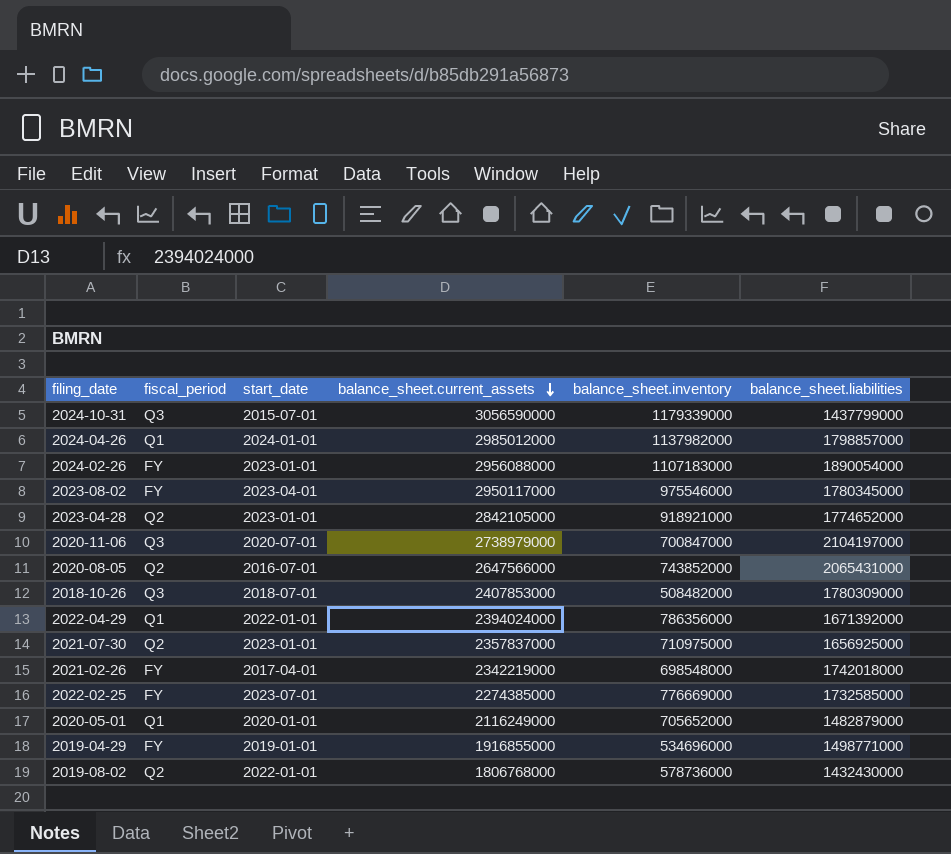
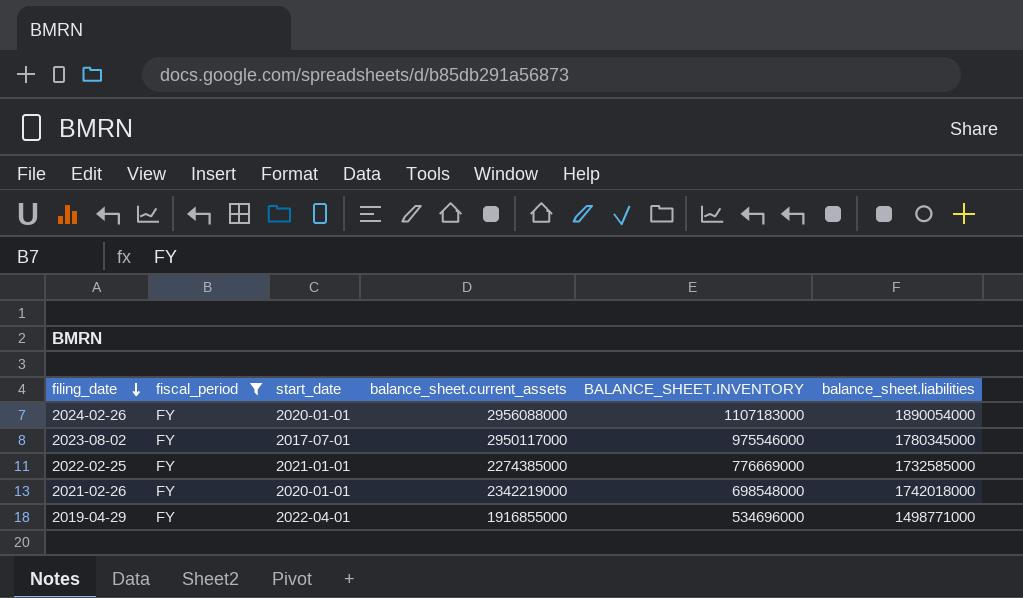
filter: none -> fiscal_period = FY
row order: balance_sheet.current_assets descending -> filing_date descending
column name: balance_sheet.inventory -> BALANCE_SHEET.INVENTORY
2024-02-26 | start_date: 2023-01-01 -> 2020-01-01
2023-08-02 | start_date: 2023-04-01 -> 2017-07-01
2022-02-25 | start_date: 2023-07-01 -> 2021-01-01
2021-02-26 | start_date: 2017-04-01 -> 2020-01-01
2019-04-29 | start_date: 2019-01-01 -> 2022-04-01

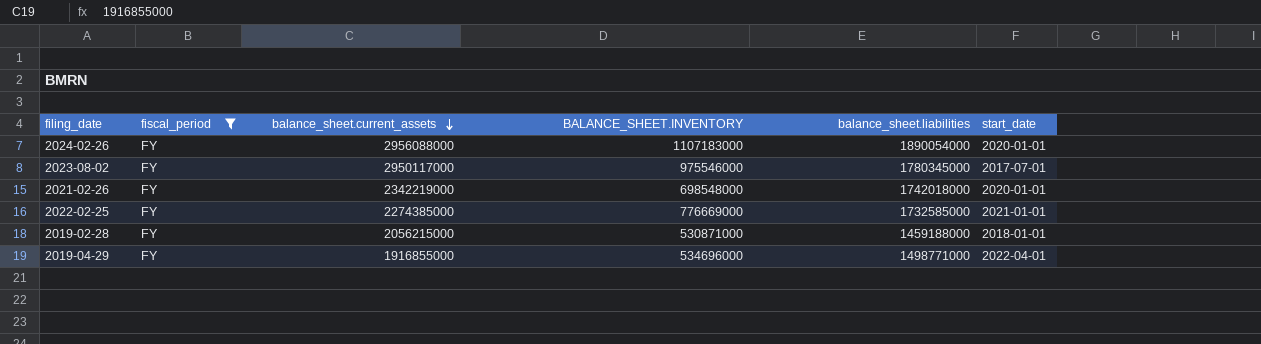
row order: filing_date descending -> balance_sheet.current_assets descending
column start_date | position: 3 -> 6
row 2019-02-28: none -> FY | 2056215000 | 530871000 | 1459188000 | 2018-01-01

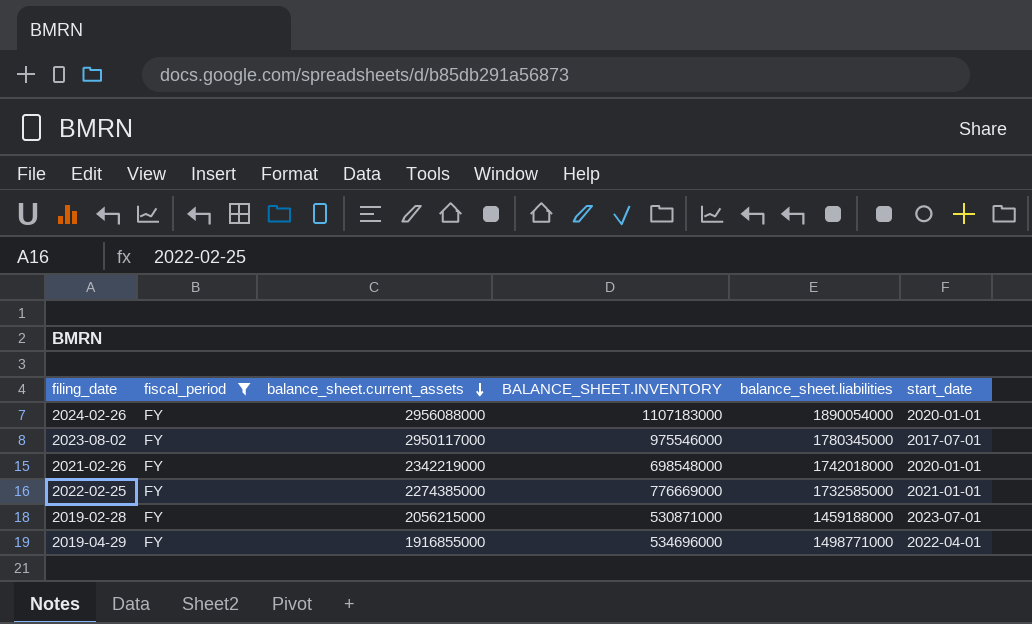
2019-02-28 | start_date: 2018-01-01 -> 2023-07-01

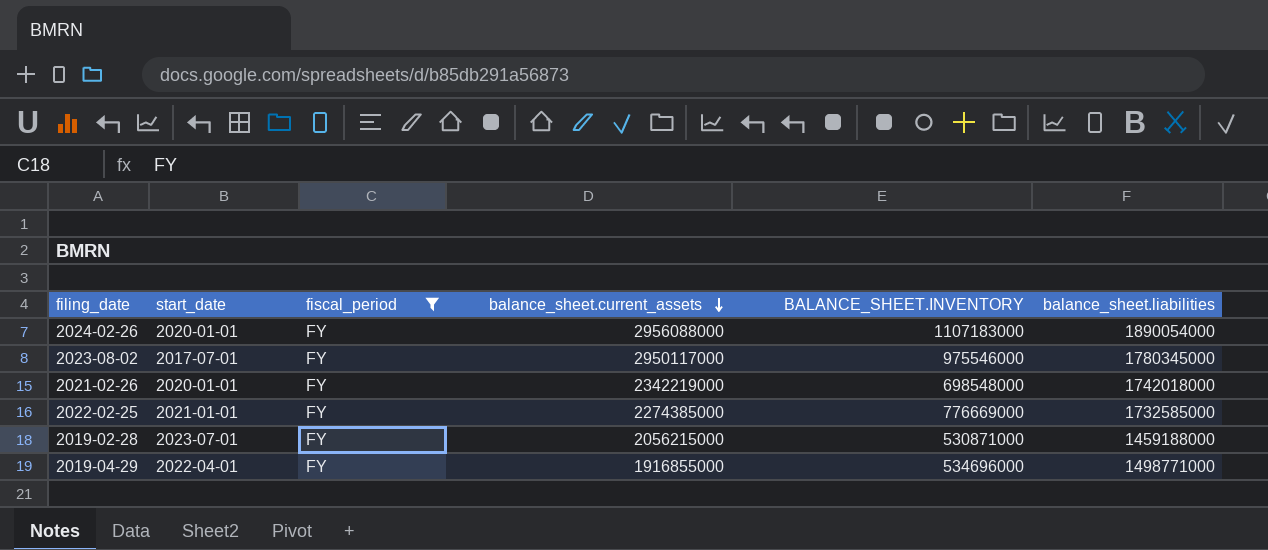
column start_date | position: 6 -> 2

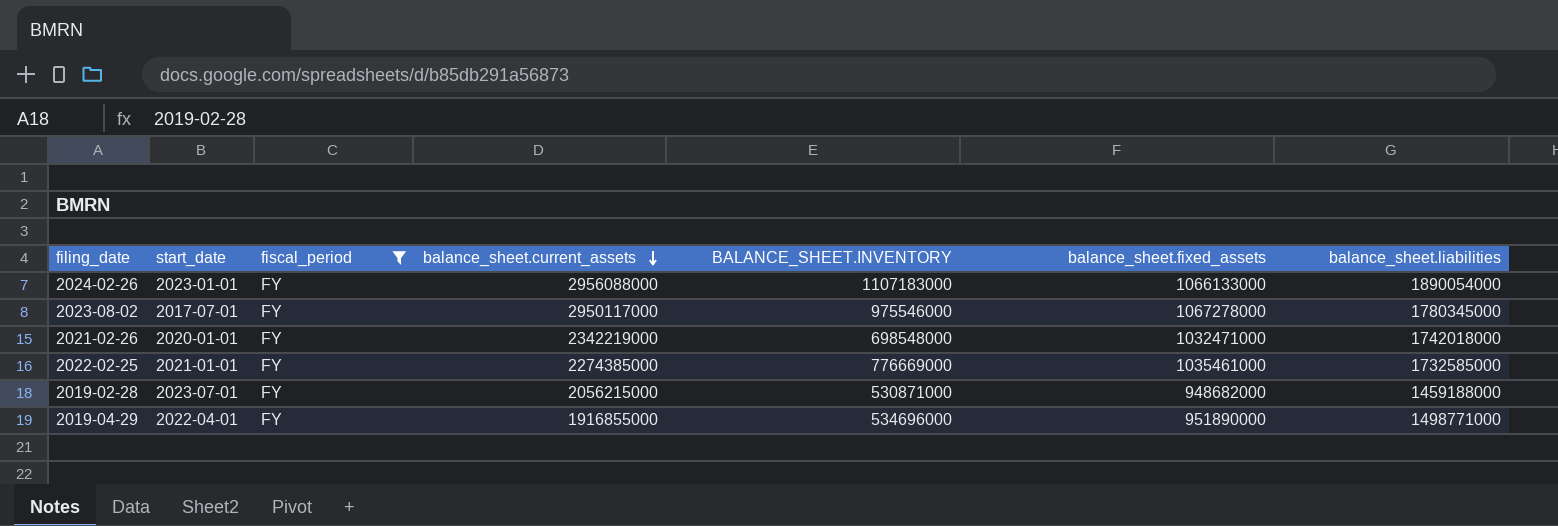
column balance_sheet.fixed_assets | position: none -> 6
2024-02-26 | start_date: 2020-01-01 -> 2023-01-01

